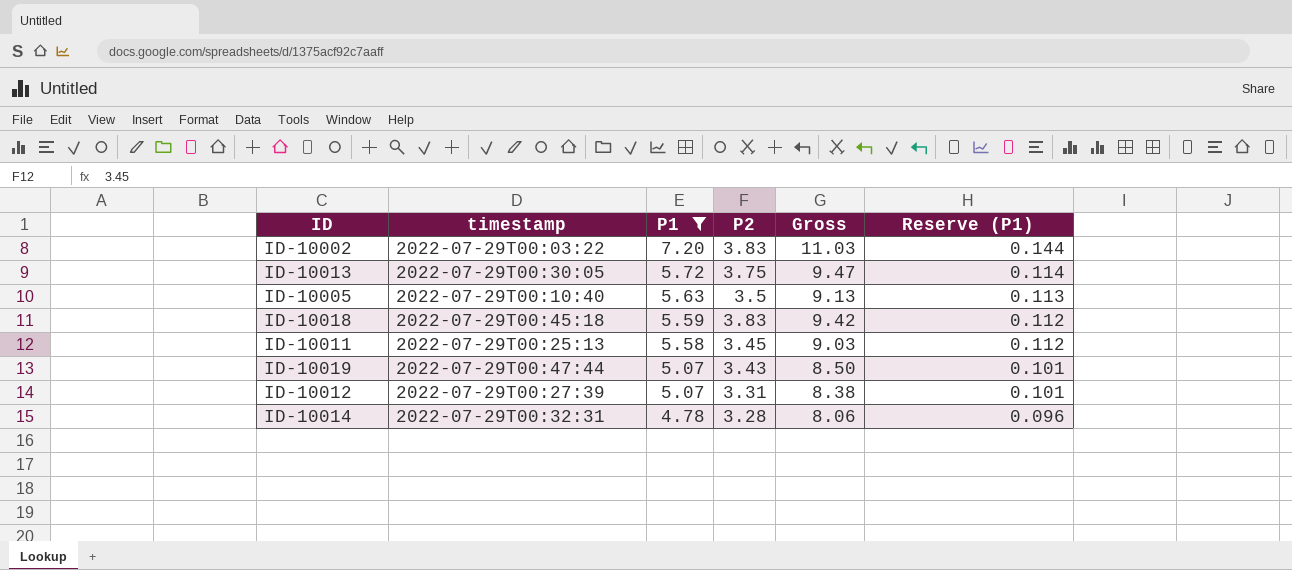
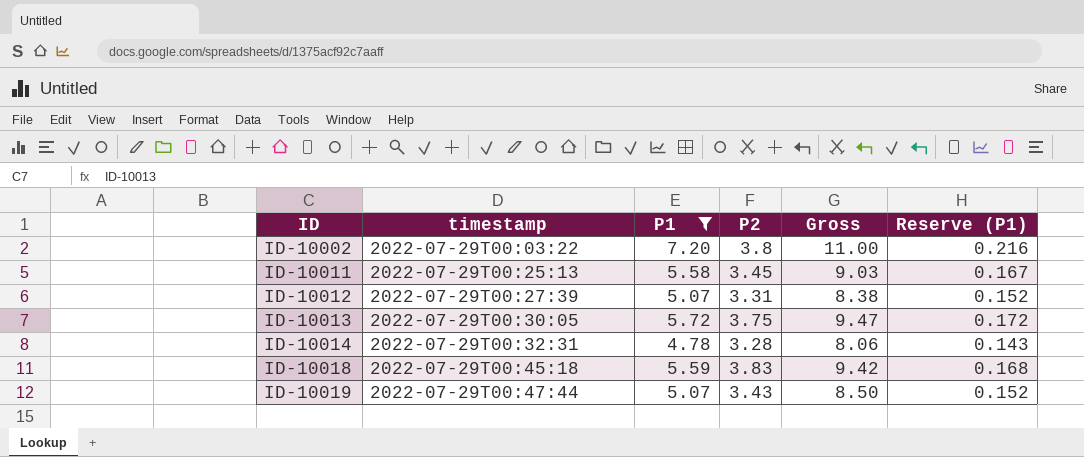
row order: P1 descending -> ID ascending
column Reserve (P1) | formula: [P1] * 0.02 -> [P1] * 0.03
row ID-10005: 2022-07-29T00:10:40 | 5.63 | 3.5 | 9.13 | 0.113 -> none
ID-10002 | P2: 3.83 -> 3.8
ID-10002 | Gross: 11.03 -> 11.00

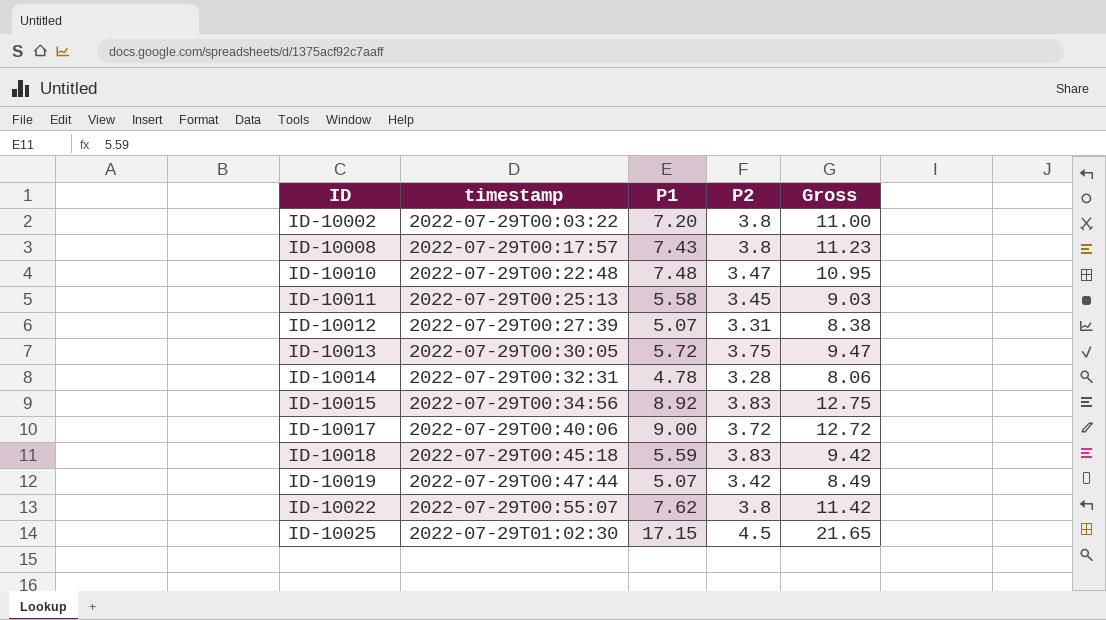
filter: P1 <= 7.20 -> none
column Reserve (P1) | formula: [P1] * 0.03 -> none
ID-10019 | P2: 3.43 -> 3.42
ID-10019 | Gross: 8.50 -> 8.49

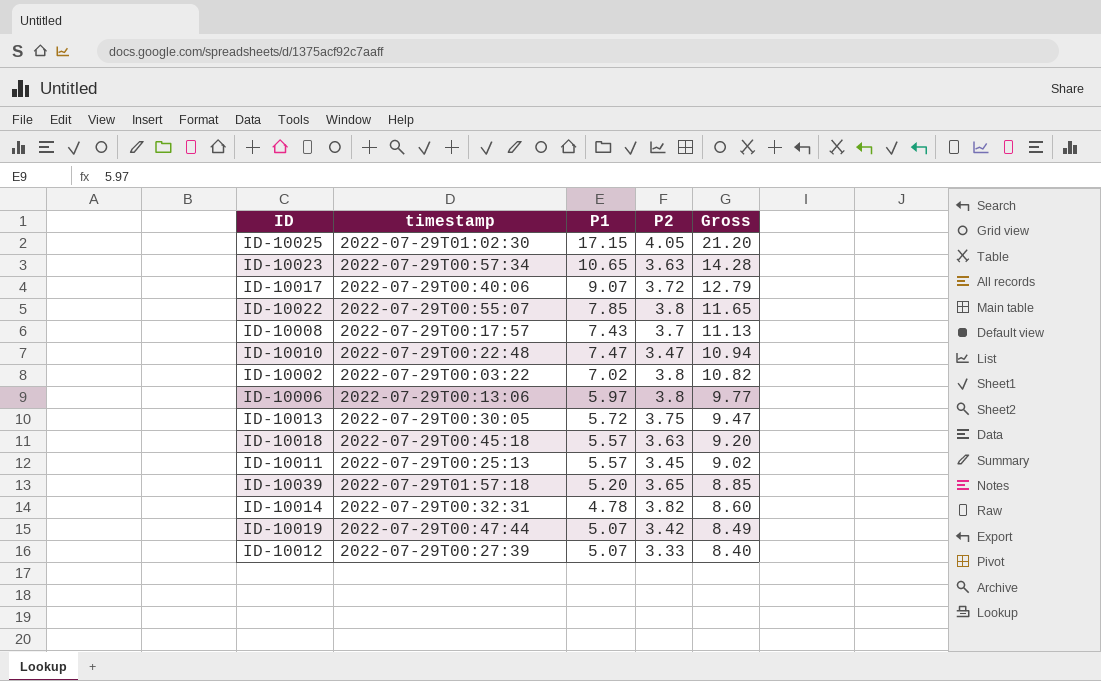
row order: ID ascending -> Gross descending
row ID-10015: 2022-07-29T00:34:56 | 8.92 | 3.83 | 12.75 -> none
ID-10025 | P2: 4.5 -> 4.05
ID-10025 | Gross: 21.65 -> 21.20
row ID-10023: none -> 2022-07-29T00:57:34 | 10.65 | 3.63 | 14.28
ID-10017 | P1: 9.00 -> 9.07
ID-10017 | Gross: 12.72 -> 12.79
ID-10022 | P1: 7.62 -> 7.85
ID-10022 | Gross: 11.42 -> 11.65
ID-10008 | P2: 3.8 -> 3.7
ID-10008 | Gross: 11.23 -> 11.13
ID-10010 | P1: 7.48 -> 7.47
ID-10010 | Gross: 10.95 -> 10.94
ID-10002 | P1: 7.20 -> 7.02
ID-10002 | Gross: 11.00 -> 10.82
row ID-10006: none -> 2022-07-29T00:13:06 | 5.97 | 3.8 | 9.77
ID-10018 | P1: 5.59 -> 5.57
ID-10018 | P2: 3.83 -> 3.63
ID-10018 | Gross: 9.42 -> 9.20
ID-10011 | P1: 5.58 -> 5.57
ID-10011 | Gross: 9.03 -> 9.02
row ID-10039: none -> 2022-07-29T01:57:18 | 5.20 | 3.65 | 8.85
ID-10014 | P2: 3.28 -> 3.82
ID-10014 | Gross: 8.06 -> 8.60
ID-10012 | P2: 3.31 -> 3.33
ID-10012 | Gross: 8.38 -> 8.40

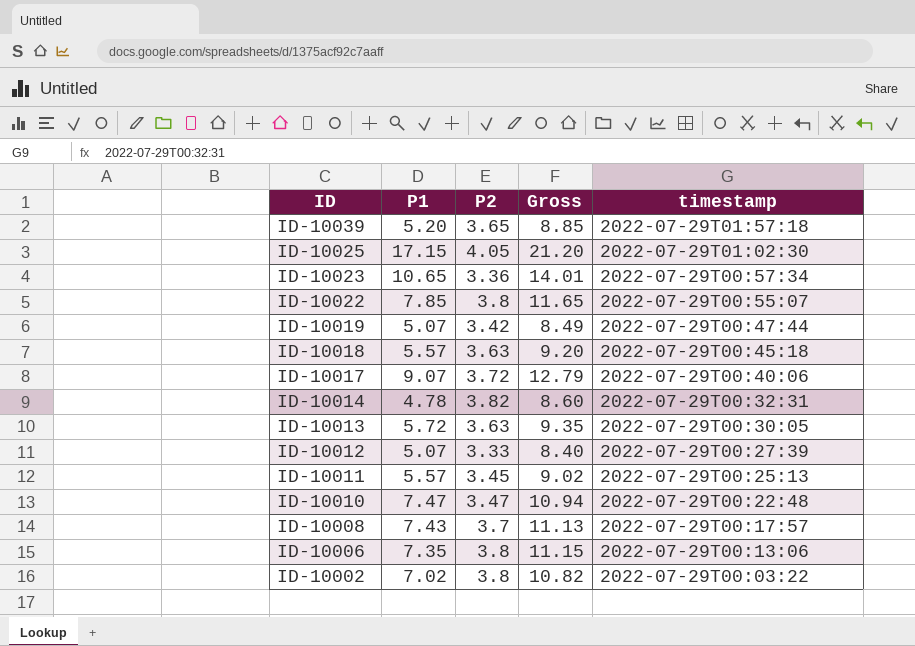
row order: Gross descending -> ID descending
column timestamp | position: 2 -> 5
ID-10023 | P2: 3.63 -> 3.36
ID-10023 | Gross: 14.28 -> 14.01
ID-10013 | P2: 3.75 -> 3.63
ID-10013 | Gross: 9.47 -> 9.35
ID-10006 | P1: 5.97 -> 7.35
ID-10006 | Gross: 9.77 -> 11.15

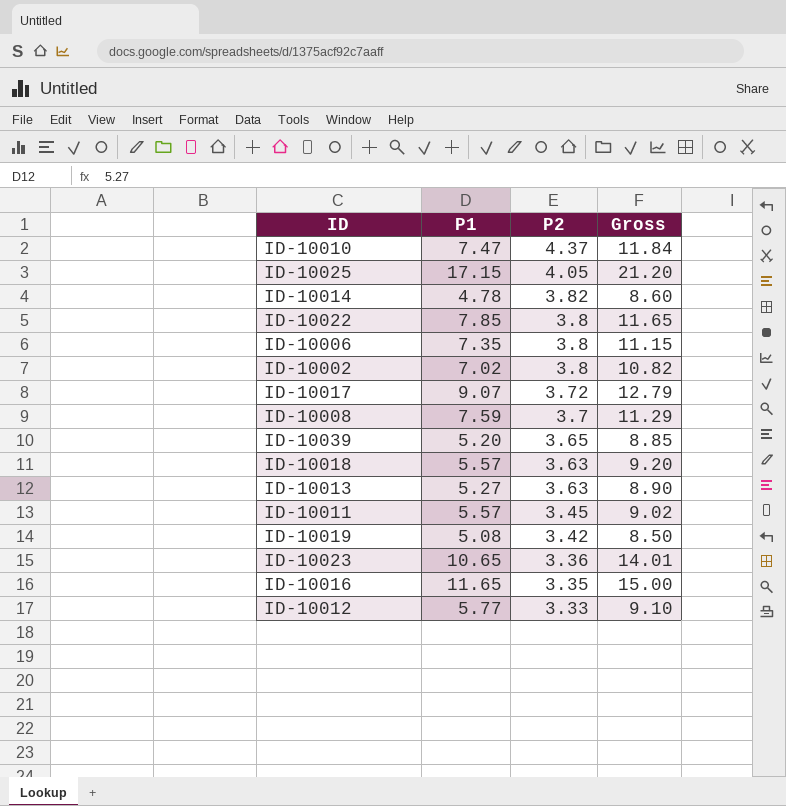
row order: ID descending -> P2 descending
column timestamp | position: 5 -> none
ID-10010 | P2: 3.47 -> 4.37
ID-10010 | Gross: 10.94 -> 11.84
ID-10008 | P1: 7.43 -> 7.59
ID-10008 | Gross: 11.13 -> 11.29
ID-10013 | P1: 5.72 -> 5.27
ID-10013 | Gross: 9.35 -> 8.90
ID-10019 | P1: 5.07 -> 5.08
ID-10019 | Gross: 8.49 -> 8.50
row ID-10016: none -> 11.65 | 3.35 | 15.00
ID-10012 | P1: 5.07 -> 5.77
ID-10012 | Gross: 8.40 -> 9.10

